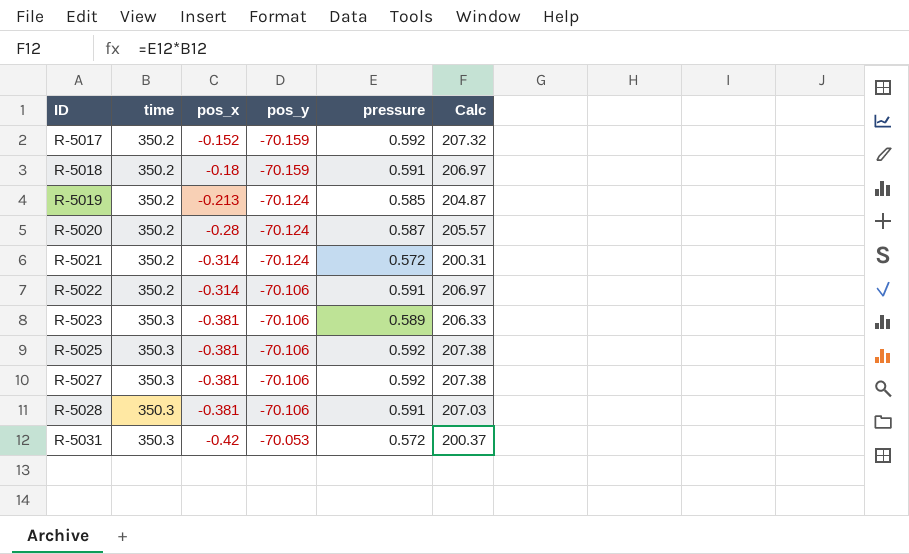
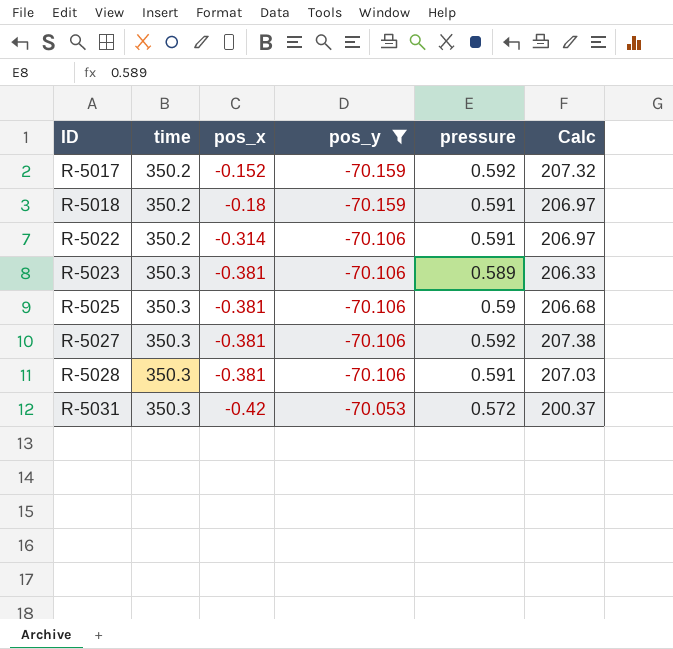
filter: none -> pos_y != -70.124
R-5025 | pressure: 0.592 -> 0.59
R-5025 | Calc: 207.38 -> 206.68

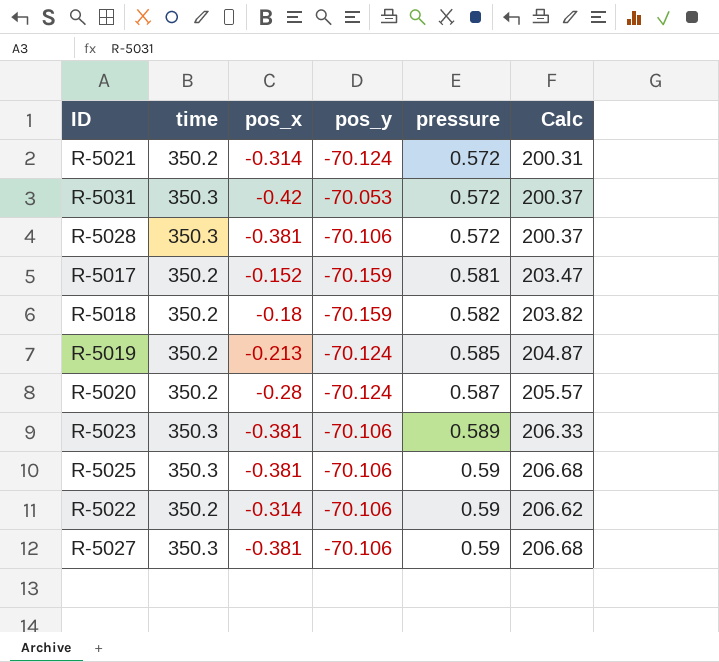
filter: pos_y != -70.124 -> none
row order: ID ascending -> pressure ascending
R-5028 | pressure: 0.591 -> 0.572
R-5028 | Calc: 207.03 -> 200.37
R-5017 | pressure: 0.592 -> 0.581
R-5017 | Calc: 207.32 -> 203.47
R-5018 | pressure: 0.591 -> 0.582
R-5018 | Calc: 206.97 -> 203.82
R-5022 | pressure: 0.591 -> 0.59
R-5022 | Calc: 206.97 -> 206.62
R-5027 | pressure: 0.592 -> 0.59
R-5027 | Calc: 207.38 -> 206.68

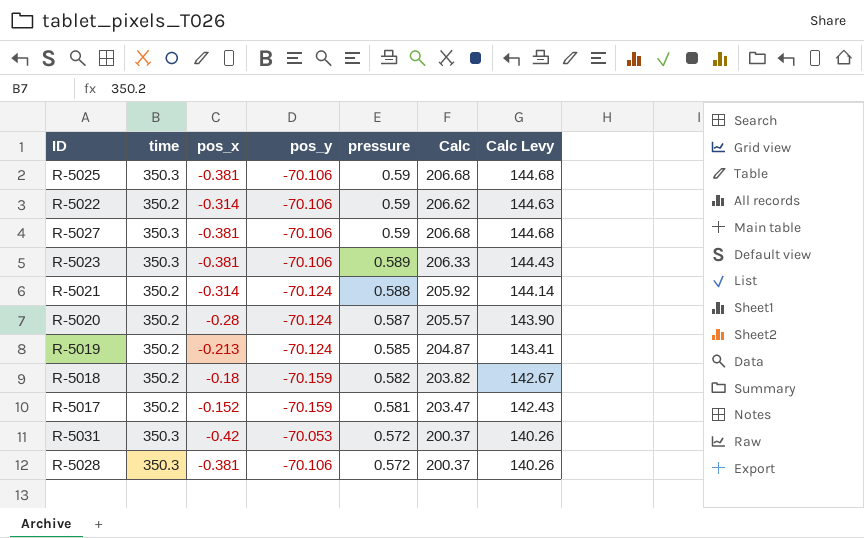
row order: pressure ascending -> pressure descending
column Calc Levy | formula: none -> [Calc] * 0.7
R-5021 | pressure: 0.572 -> 0.588
R-5021 | Calc: 200.31 -> 205.92

